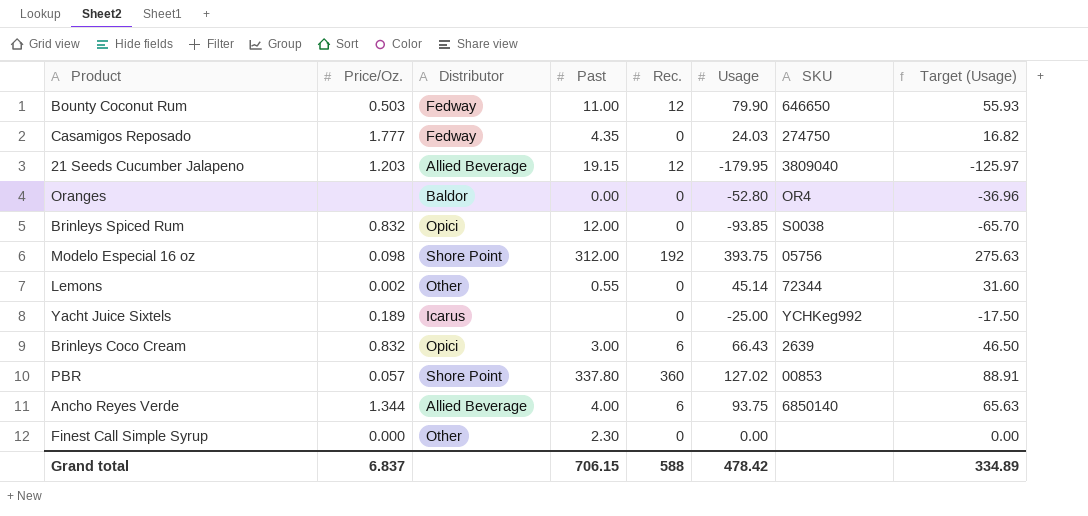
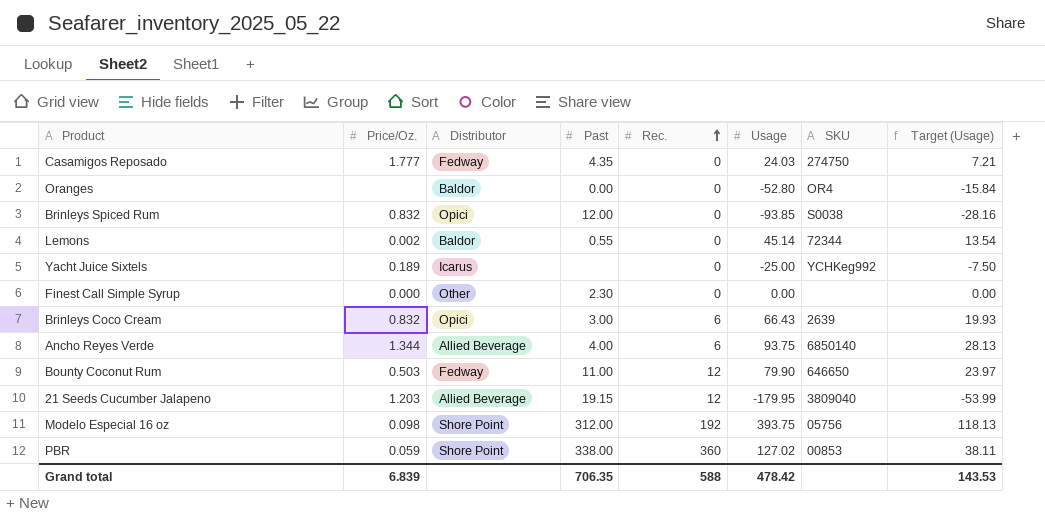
row order: none -> Rec. ascending
column Target (Usage) | formula: [Usage] * 0.7 -> [Usage] * 0.3
Lemons | Distributor: Other -> Baldor
PBR | Price/Oz.: 0.057 -> 0.059
PBR | Past: 337.80 -> 338.00
Grand total | Price/Oz.: 6.837 -> 6.839
Grand total | Past: 706.15 -> 706.35
Grand total | Target (Usage): 334.89 -> 143.53

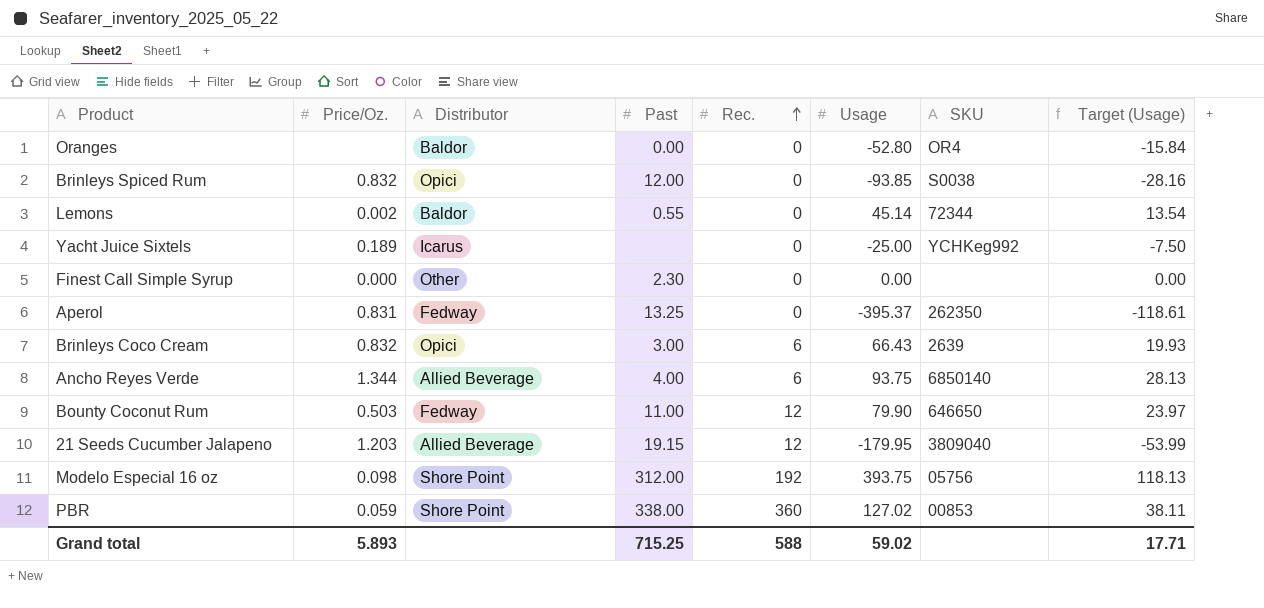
row Casamigos Reposado: 1.777 | Fedway | 4.35 | 0 | 24.03 | 274750 | 7.21 -> none
row Aperol: none -> 0.831 | Fedway | 13.25 | 0 | -395.37 | 262350 | -118.61
Grand total | Price/Oz.: 6.839 -> 5.893
Grand total | Past: 706.35 -> 715.25
Grand total | Usage: 478.42 -> 59.02
Grand total | Target (Usage): 143.53 -> 17.71

